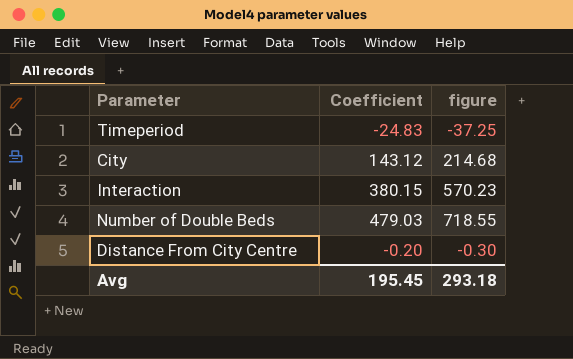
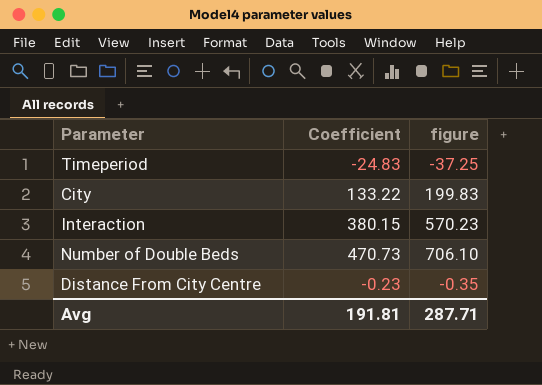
City | Coefficient: 143.12 -> 133.22
City | figure: 214.68 -> 199.83
Number of Double Beds | Coefficient: 479.03 -> 470.73
Number of Double Beds | figure: 718.55 -> 706.10
Distance From City Centre | Coefficient: -0.20 -> -0.23
Distance From City Centre | figure: -0.30 -> -0.35
Avg | Coefficient: 195.45 -> 191.81
Avg | figure: 293.18 -> 287.71

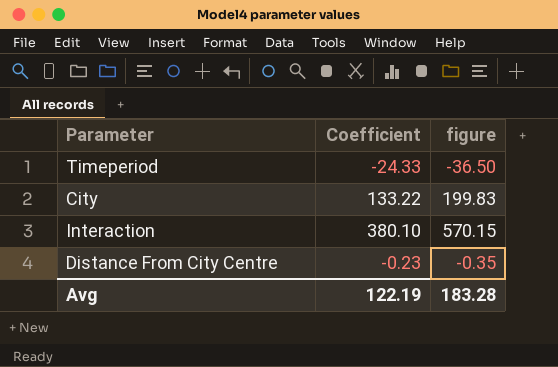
row Number of Double Beds: 470.73 | 706.10 -> none
Timeperiod | Coefficient: -24.83 -> -24.33
Timeperiod | figure: -37.25 -> -36.50
Interaction | Coefficient: 380.15 -> 380.10
Interaction | figure: 570.23 -> 570.15
Avg | Coefficient: 191.81 -> 122.19
Avg | figure: 287.71 -> 183.28

